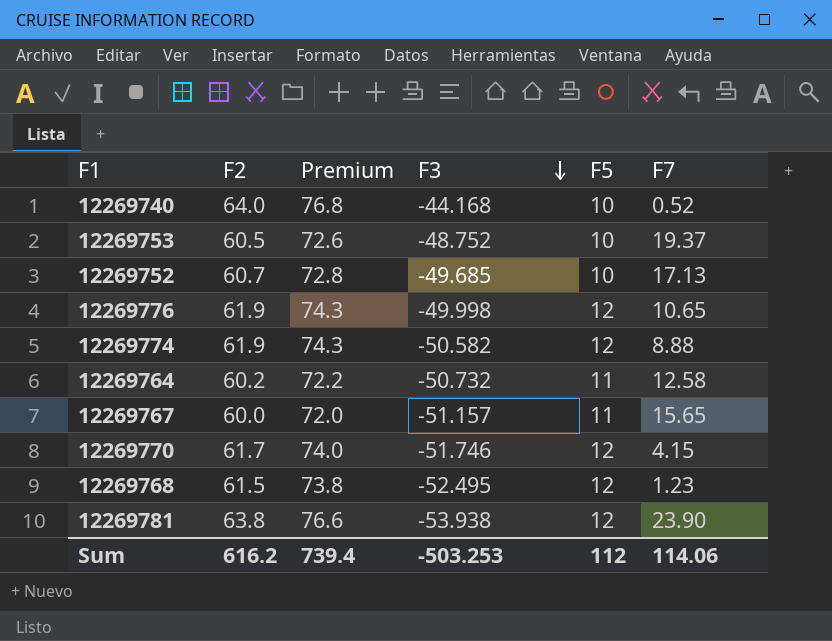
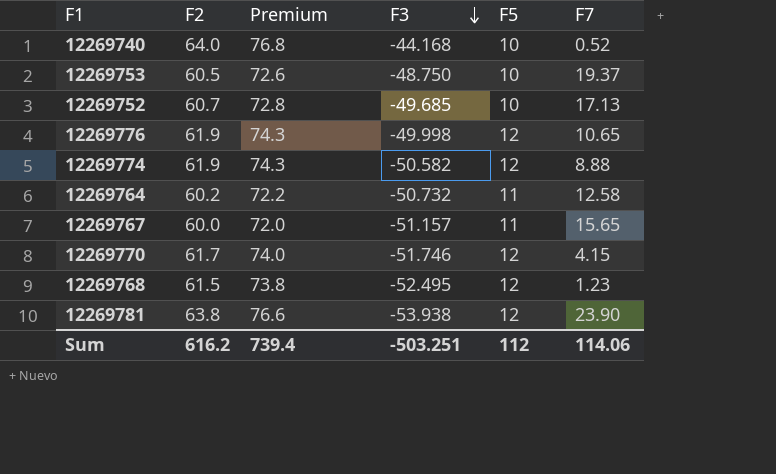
12269753 | F3: -48.752 -> -48.750
Sum | F3: -503.253 -> -503.251

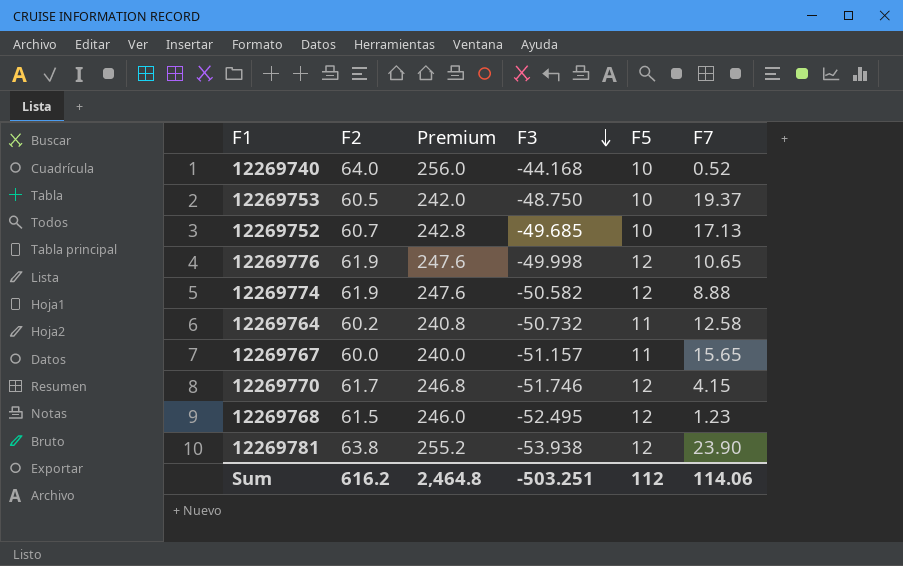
column Premium | formula: [F2] * 1.2 -> [F2] * 4
Sum | Premium: 739.4 -> 2,464.8

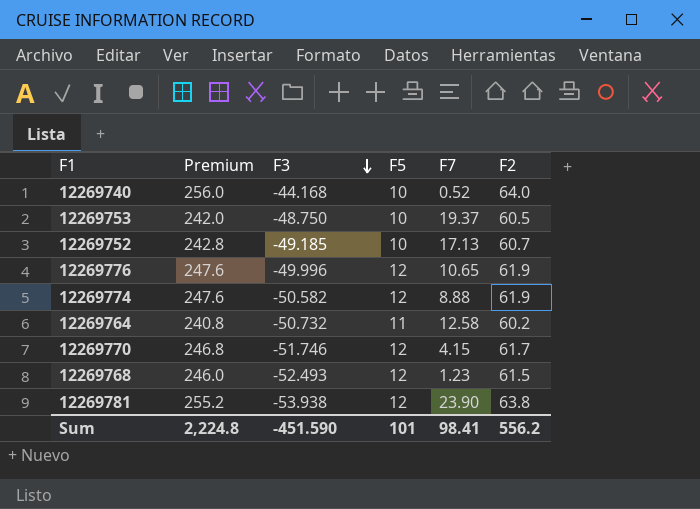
column F2 | position: 2 -> 6
row 12269767: 60.0 | 240.0 | -51.157 | 11 | 15.65 -> none
12269752 | F3: -49.685 -> -49.185
12269776 | F3: -49.998 -> -49.996
12269768 | F3: -52.495 -> -52.493
Sum | Premium: 2,464.8 -> 2,224.8
Sum | F3: -503.251 -> -451.590
Sum | F5: 112 -> 101
Sum | F7: 114.06 -> 98.41
Sum | F2: 616.2 -> 556.2

